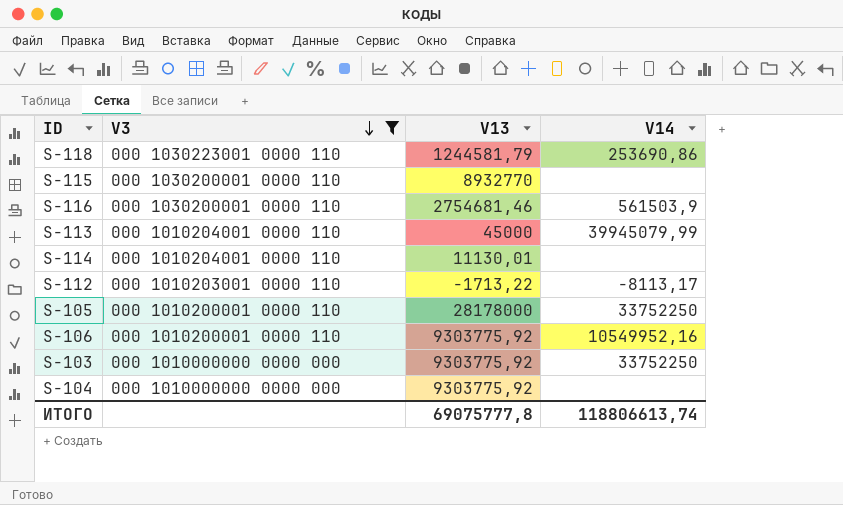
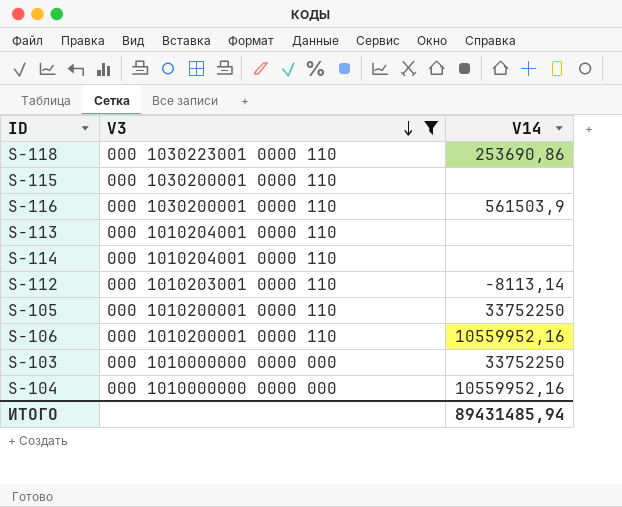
column V13 | position: 3 -> none
S-113 | V14: 39945079,99 -> none
S-112 | V14: -8113,17 -> -8113,14
S-106 | V14: 10549952,16 -> 10559952,16
S-104 | V14: none -> 10559952,16
ИТОГО | V14: 118806613,74 -> 89431485,94

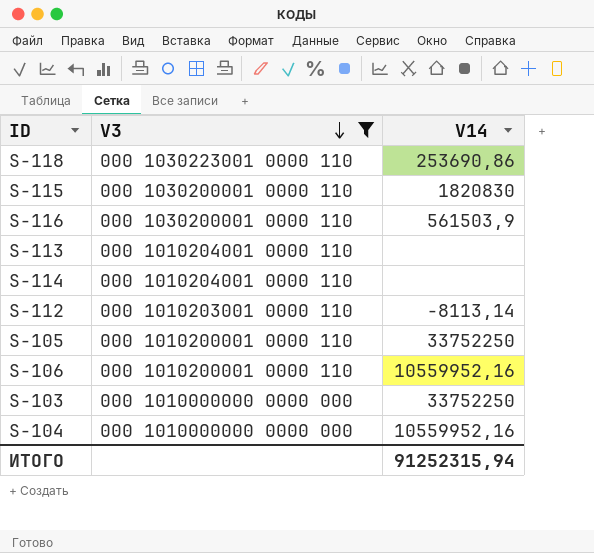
S-115 | V14: none -> 1820830
ИТОГО | V14: 89431485,94 -> 91252315,94

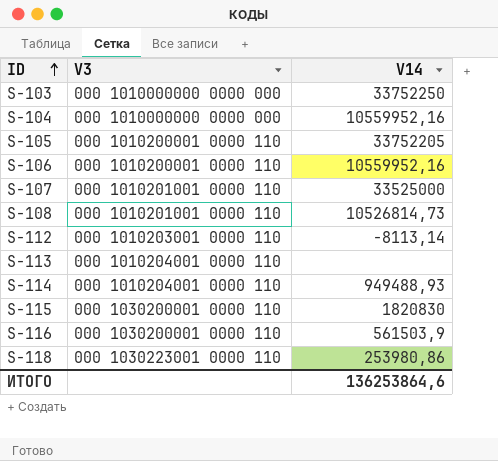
filter: V3 != 000 1010201001 0000 110 -> none
row order: V3 descending -> ID ascending
S-105 | V14: 33752250 -> 33752205
S-114 | V14: none -> 949488,93
S-118 | V14: 253690,86 -> 253980,86
ИТОГО | V14: 91252315,94 -> 136253864,6

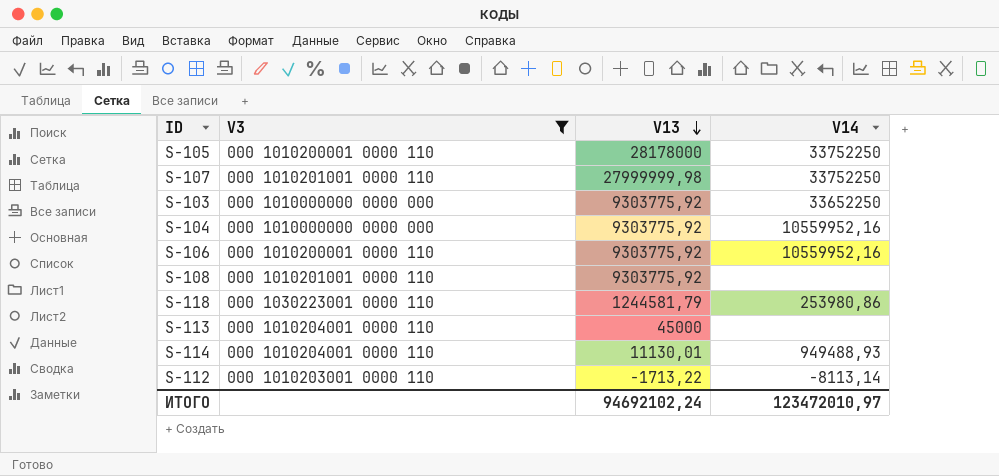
filter: none -> V3 != 000 1030200001 0000 110
row order: ID ascending -> V13 descending
column V13 | position: none -> 3
S-105 | V14: 33752205 -> 33752250
S-107 | V14: 33525000 -> 33752250
S-103 | V14: 33752250 -> 33652250
S-108 | V14: 10526814,73 -> none
ИТОГО | V14: 136253864,6 -> 123472010,97

